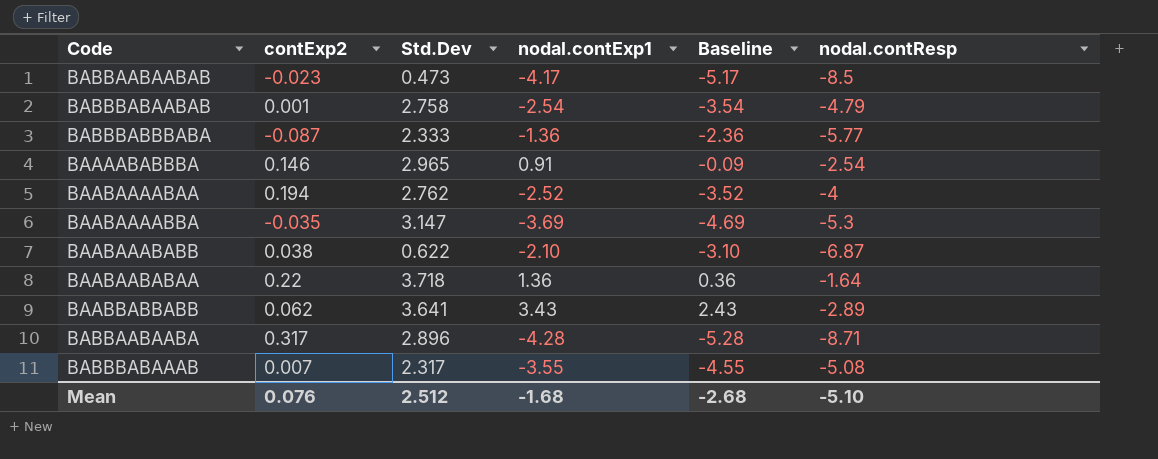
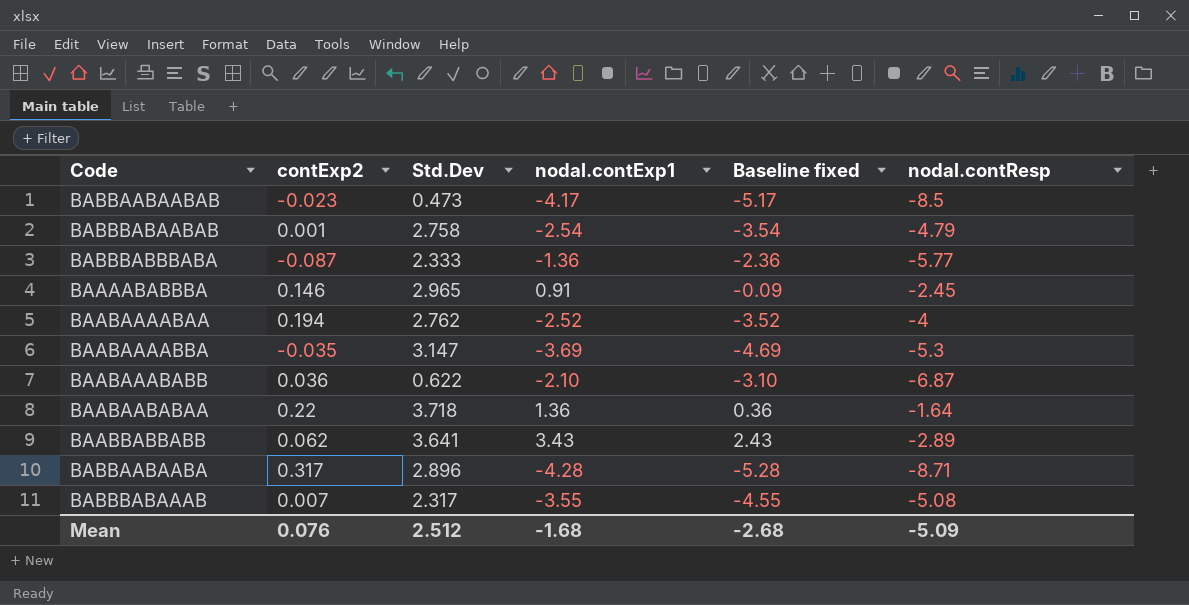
column name: Baseline -> Baseline fixed
BAAAABABBBA | nodal.contResp: -2.54 -> -2.45
BAABAAABABB | contExp2: 0.038 -> 0.036
Mean | nodal.contResp: -5.10 -> -5.09

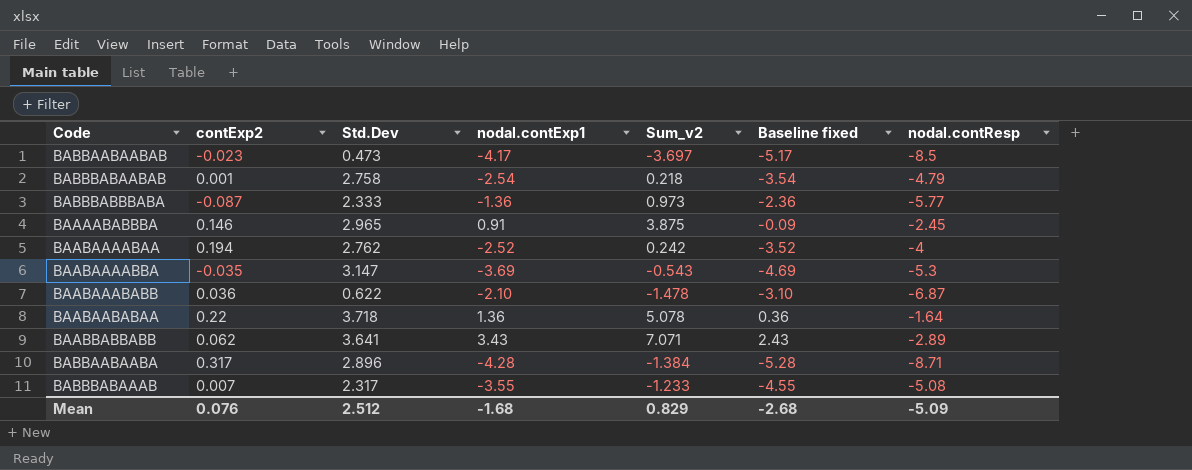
column Sum_v2 | formula: none -> [Std.Dev] + [nodal.contExp1]

